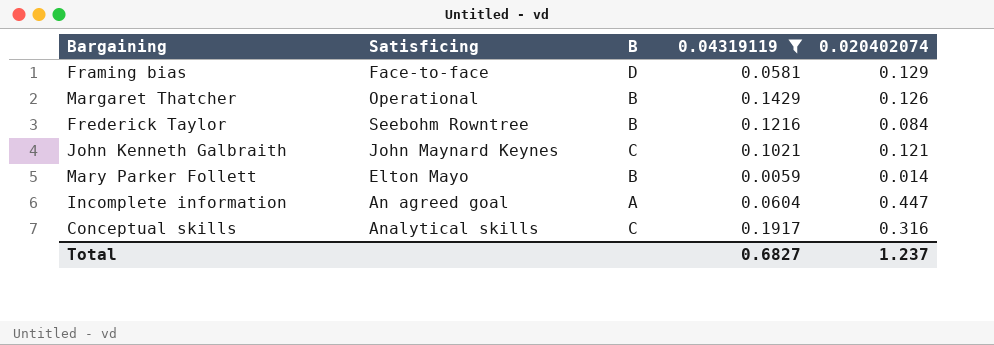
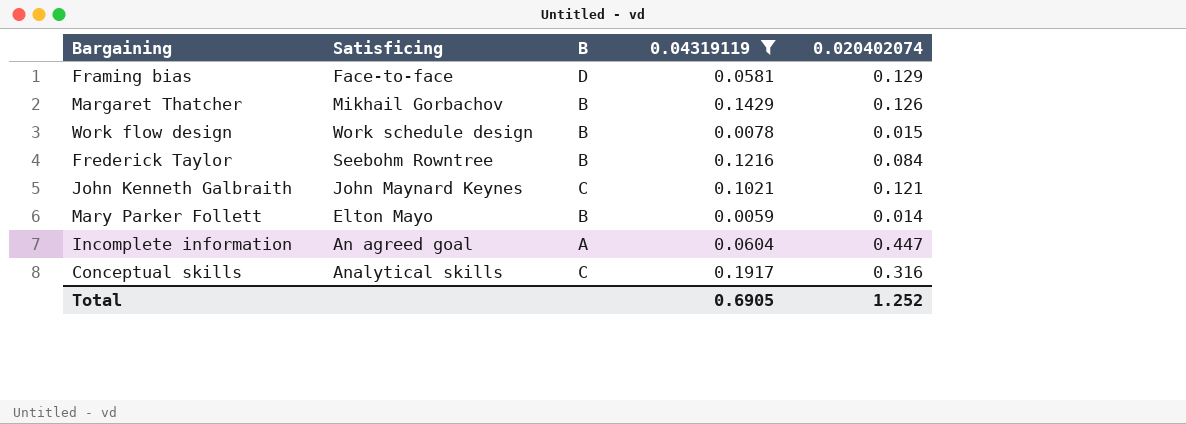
Margaret Thatcher | Satisficing: Operational -> Mikhail Gorbachov
row Work flow design: none -> Work schedule design | B | 0.0078 | 0.015
Total | 0.04319119: 0.6827 -> 0.6905
Total | 0.020402074: 1.237 -> 1.252

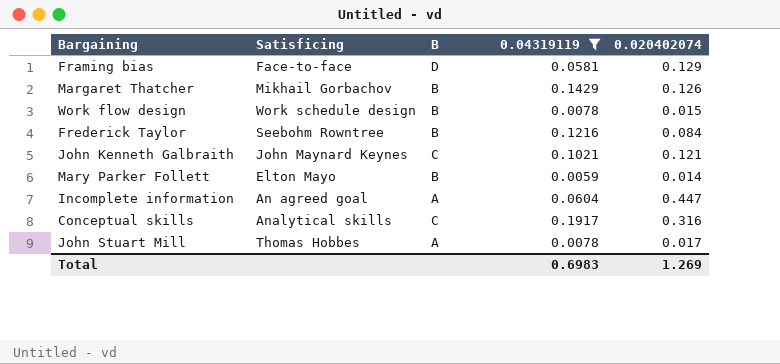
row John Stuart Mill: none -> Thomas Hobbes | A | 0.0078 | 0.017
Total | 0.04319119: 0.6905 -> 0.6983
Total | 0.020402074: 1.252 -> 1.269

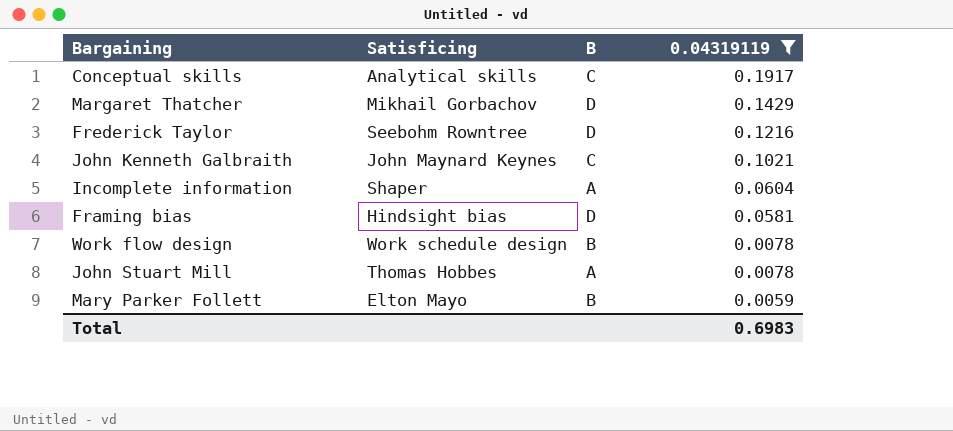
row order: none -> 0.04319119 descending
column 0.020402074 | position: 5 -> none
Margaret Thatcher | B: B -> D
Frederick Taylor | B: B -> D
Incomplete information | Satisficing: An agreed goal -> Shaper
Framing bias | Satisficing: Face-to-face -> Hindsight bias

